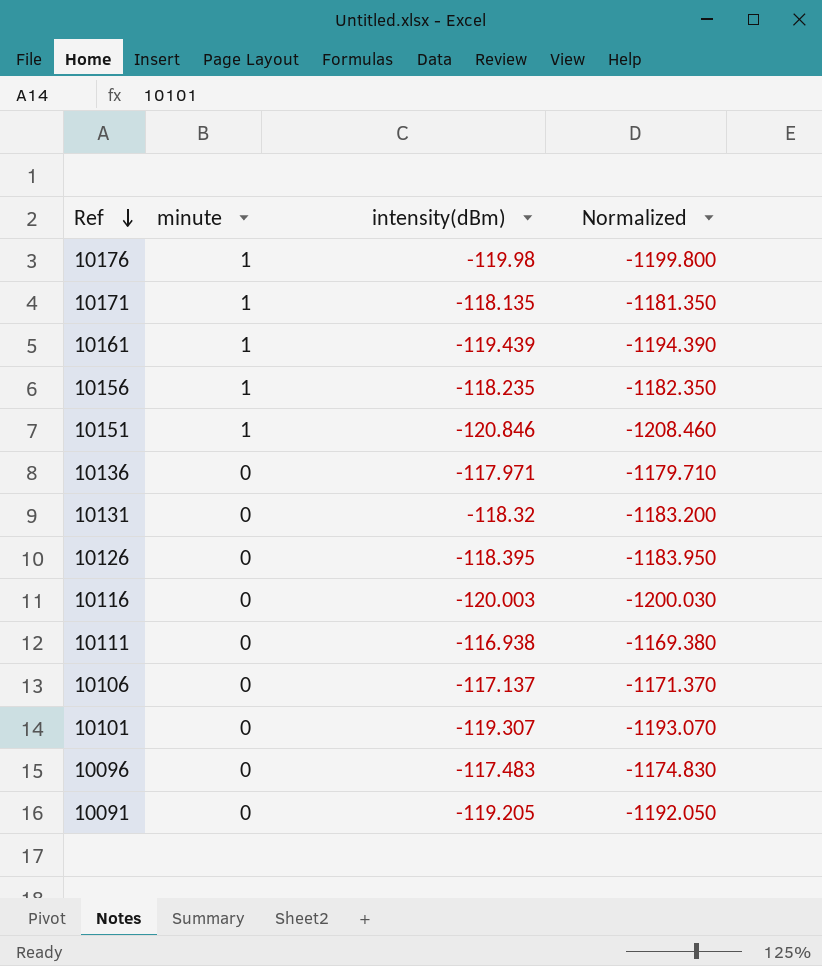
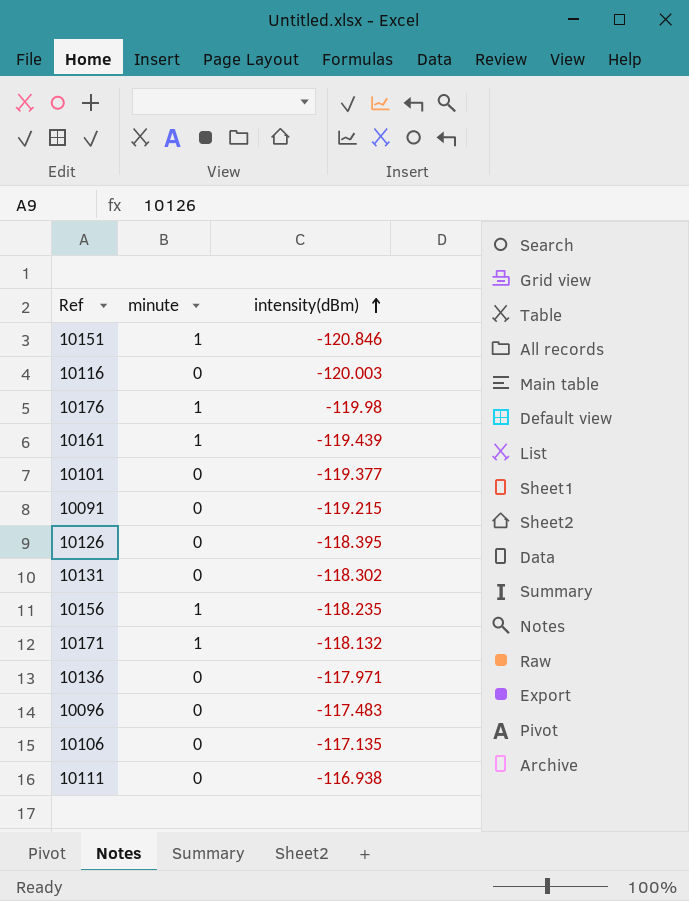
row order: Ref descending -> intensity(dBm) ascending
column Normalized | formula: [intensity(dBm)] * 10 -> none
10101 | intensity(dBm): -119.307 -> -119.377
10091 | intensity(dBm): -119.205 -> -119.215
10131 | intensity(dBm): -118.32 -> -118.302
10171 | intensity(dBm): -118.135 -> -118.132
10106 | intensity(dBm): -117.137 -> -117.135

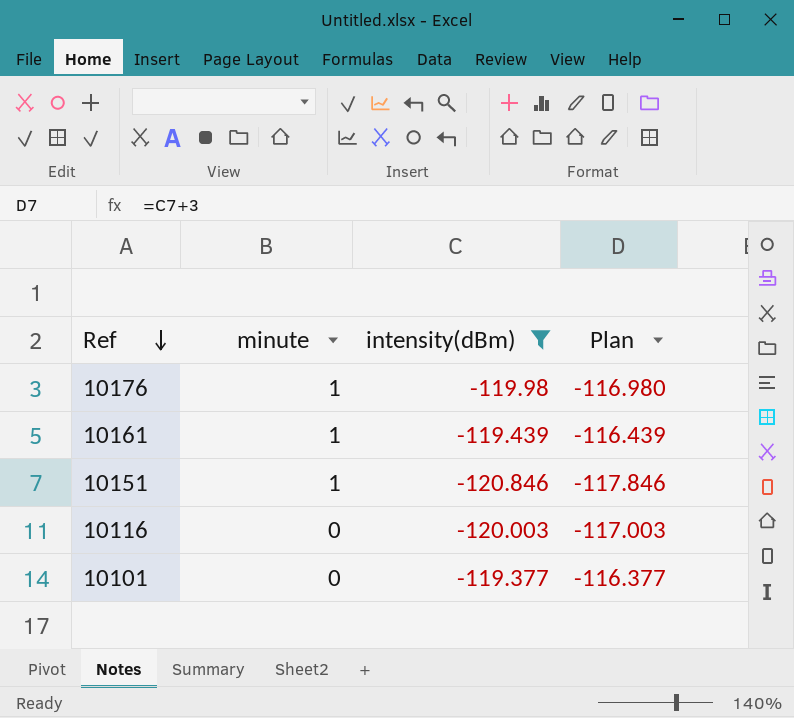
filter: none -> intensity(dBm) <= -119.377
row order: intensity(dBm) ascending -> Ref descending
column Plan | formula: none -> [intensity(dBm)] + 3

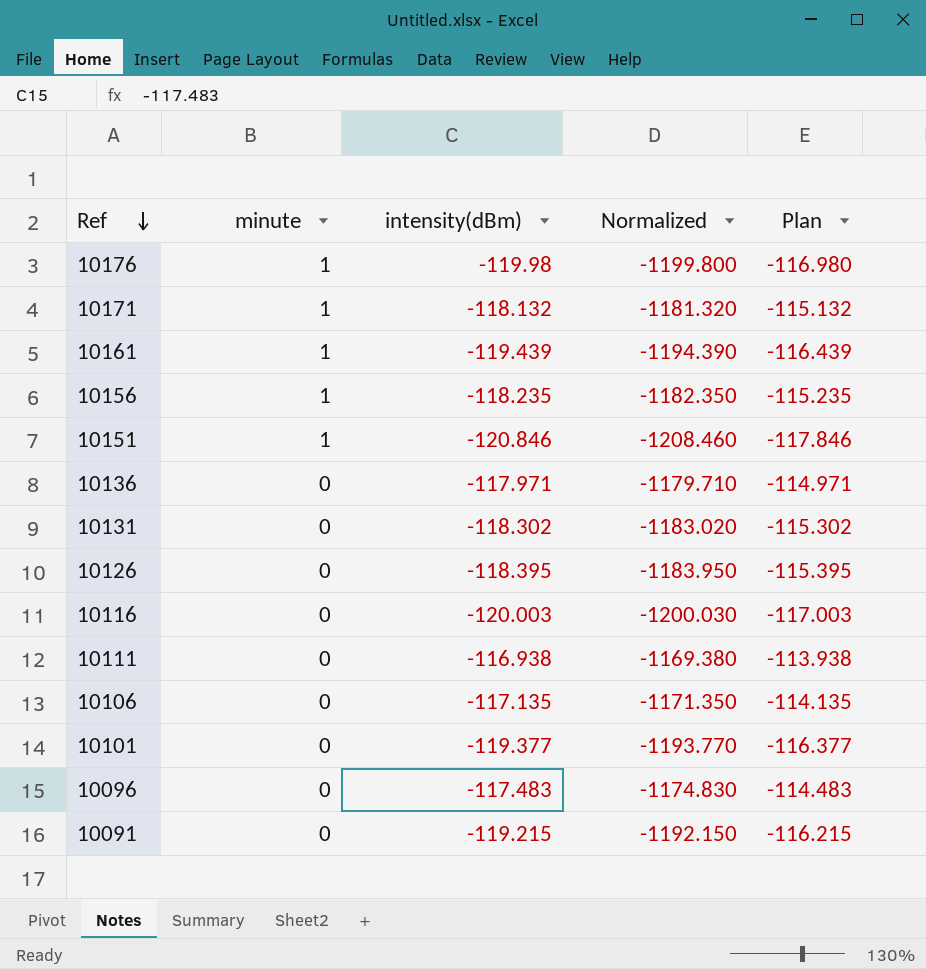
filter: intensity(dBm) <= -119.377 -> none
column Normalized | formula: none -> [intensity(dBm)] * 10

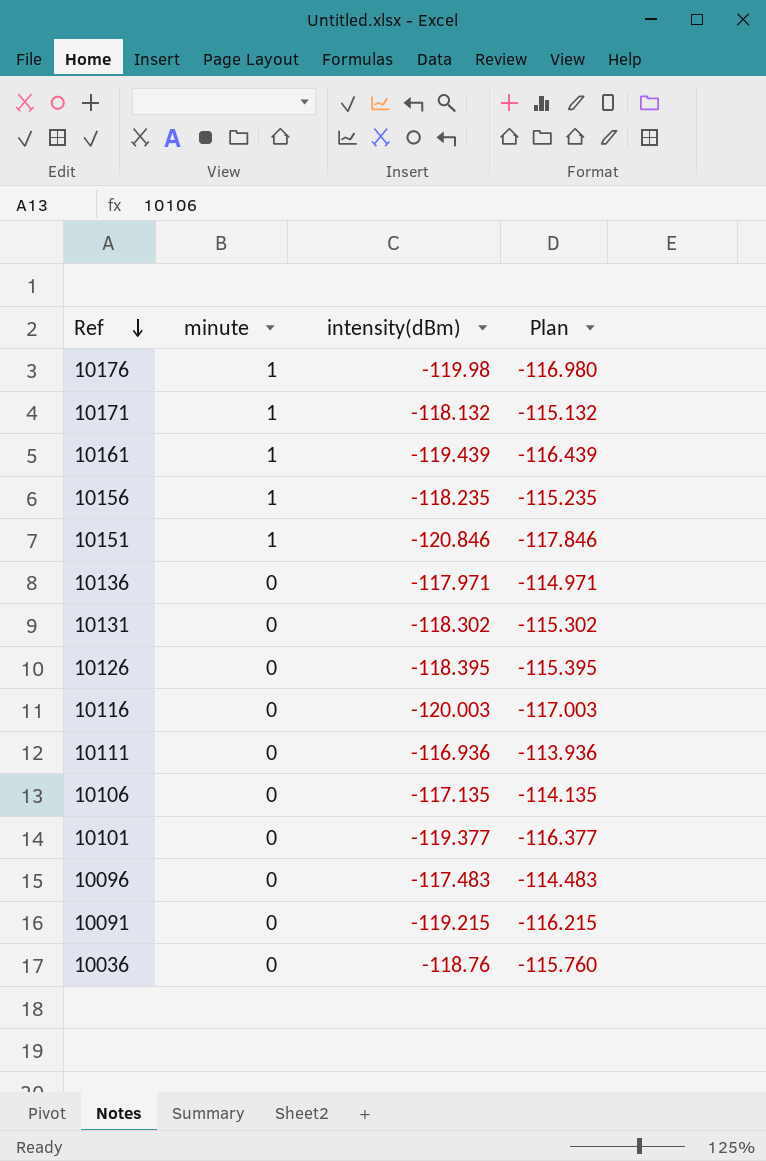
column Normalized | formula: [intensity(dBm)] * 10 -> none
10111 | intensity(dBm): -116.938 -> -116.936
10111 | Plan: -113.938 -> -113.936
row 10036: none -> 0 | -118.76 | -115.760

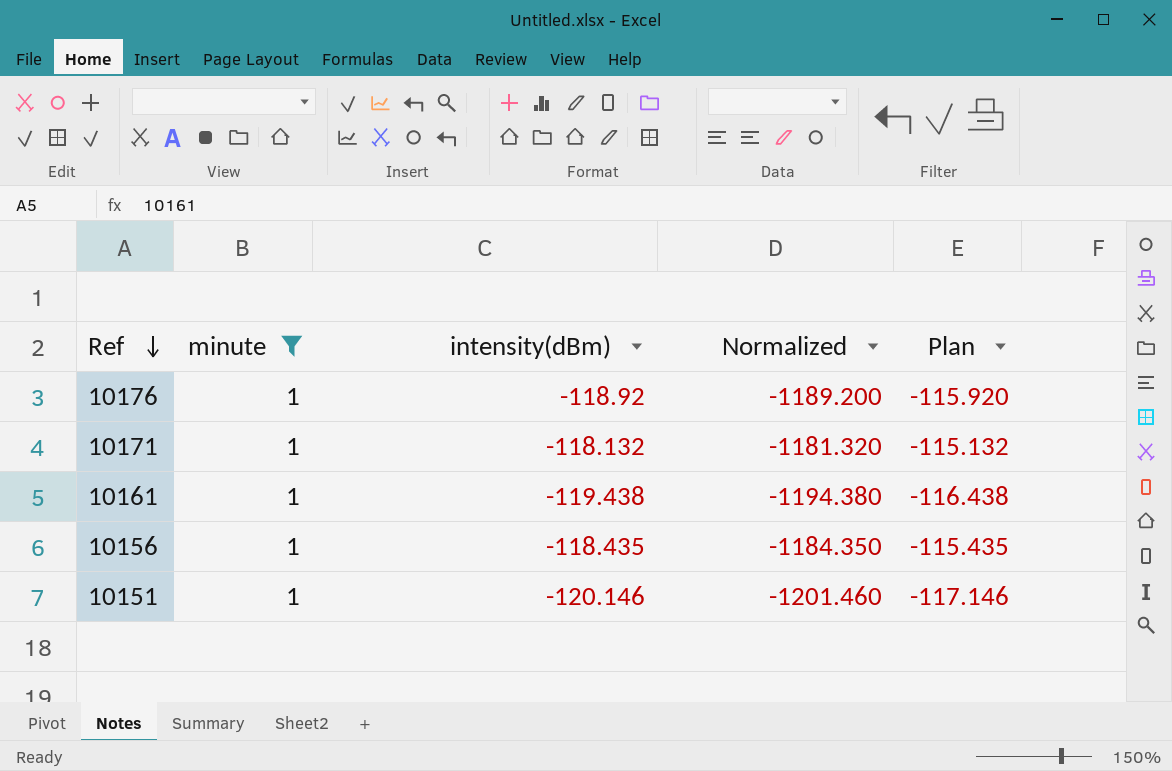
filter: none -> minute = 1
column Normalized | formula: none -> [intensity(dBm)] * 10
10176 | intensity(dBm): -119.98 -> -118.92
10176 | Plan: -116.980 -> -115.920
10161 | intensity(dBm): -119.439 -> -119.438
10161 | Plan: -116.439 -> -116.438
10156 | intensity(dBm): -118.235 -> -118.435
10156 | Plan: -115.235 -> -115.435
10151 | intensity(dBm): -120.846 -> -120.146
10151 | Plan: -117.846 -> -117.146

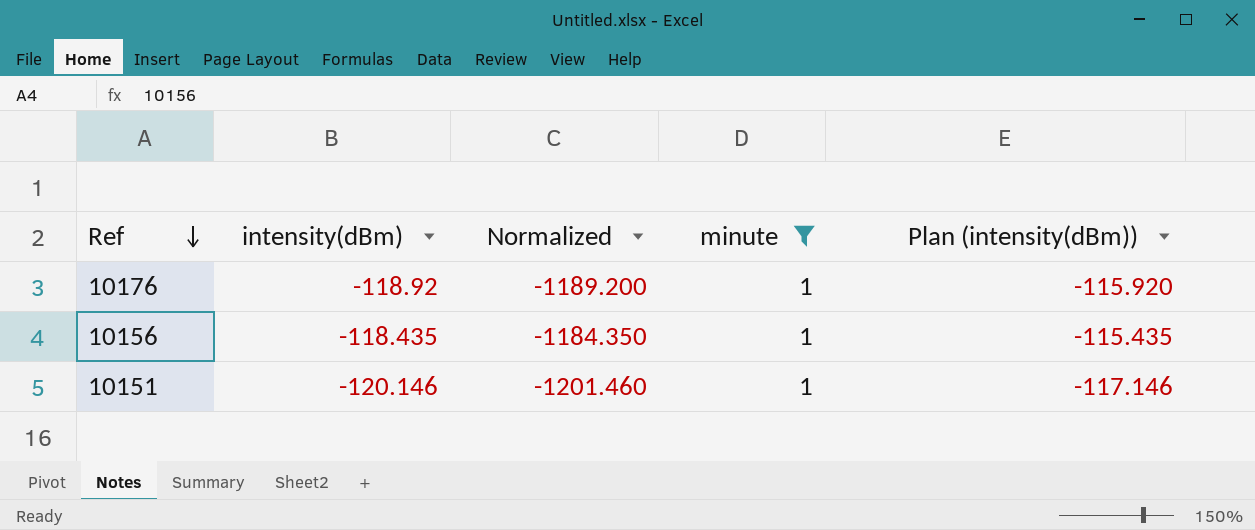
column minute | position: 2 -> 4
column name: Plan -> Plan (intensity(dBm))
row 10171: 1 | -118.132 | -1181.320 | -115.132 -> none
row 10161: 1 | -119.438 | -1194.380 | -116.438 -> none

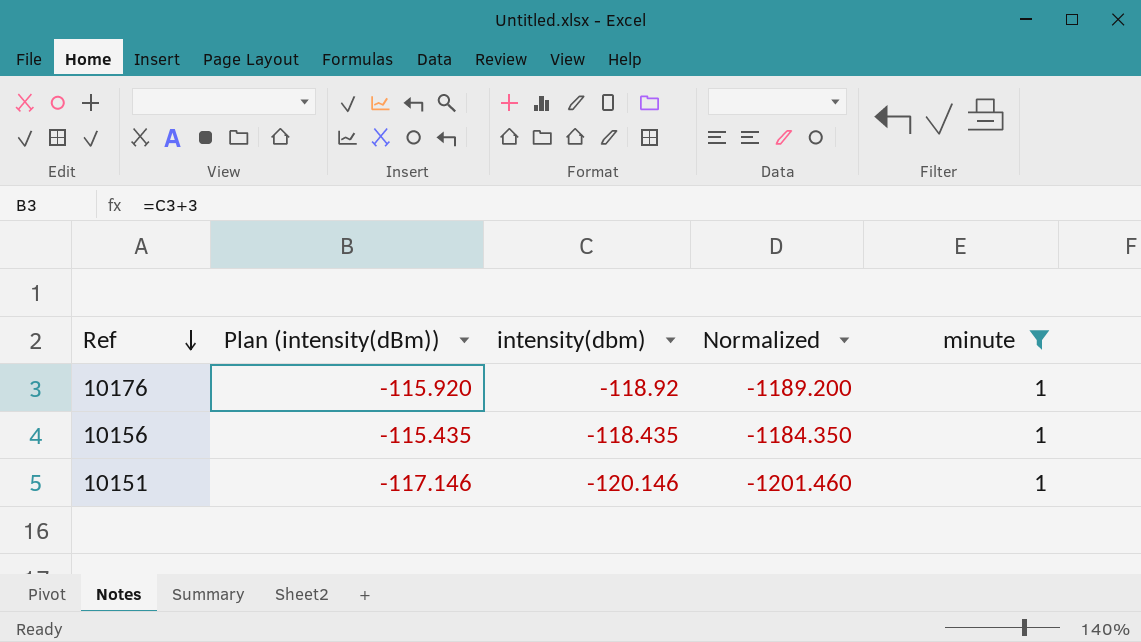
column Plan (intensity(dBm)) | position: 5 -> 2
column name: intensity(dBm) -> intensity(dbm)

